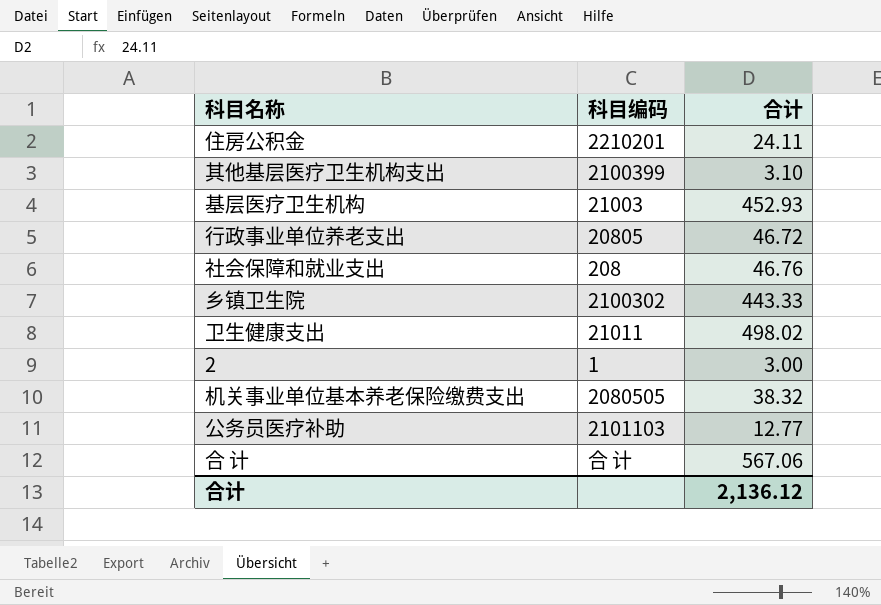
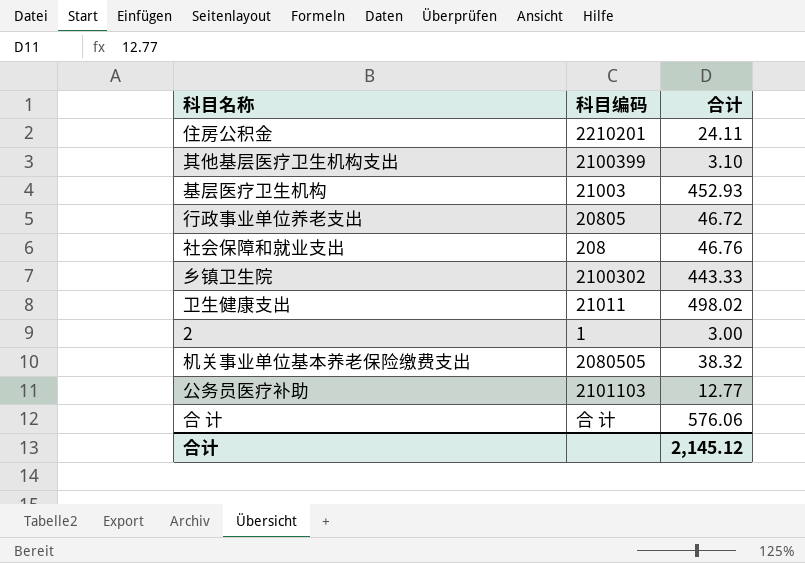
合 计 | 合计: 567.06 -> 576.06
合计 | 合计: 2,136.12 -> 2,145.12

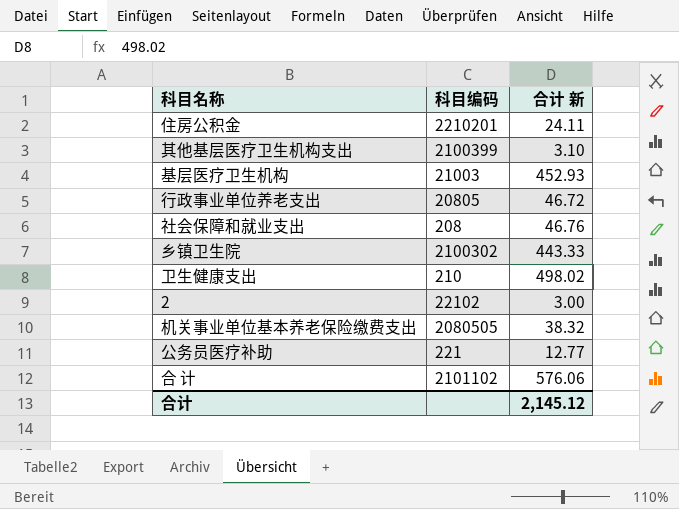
column name: 合计 -> 合计 新
卫生健康支出 | 科目编码: 21011 -> 210
2 | 科目编码: 1 -> 22102
公务员医疗补助 | 科目编码: 2101103 -> 221
合 计 | 科目编码: 合 计 -> 2101102

